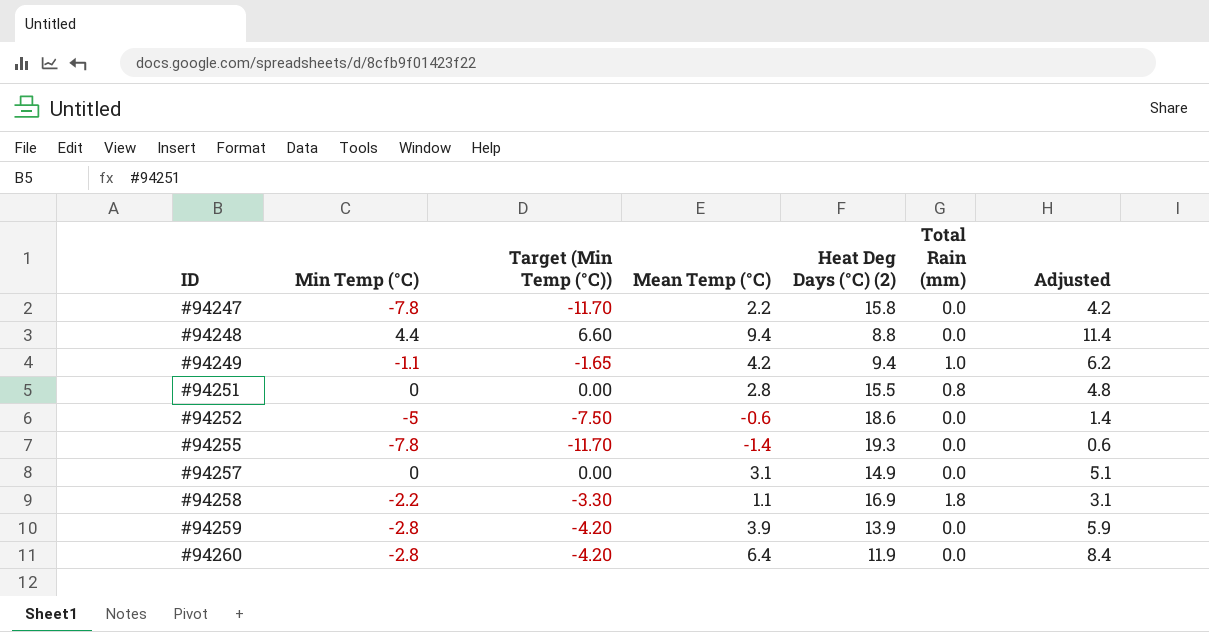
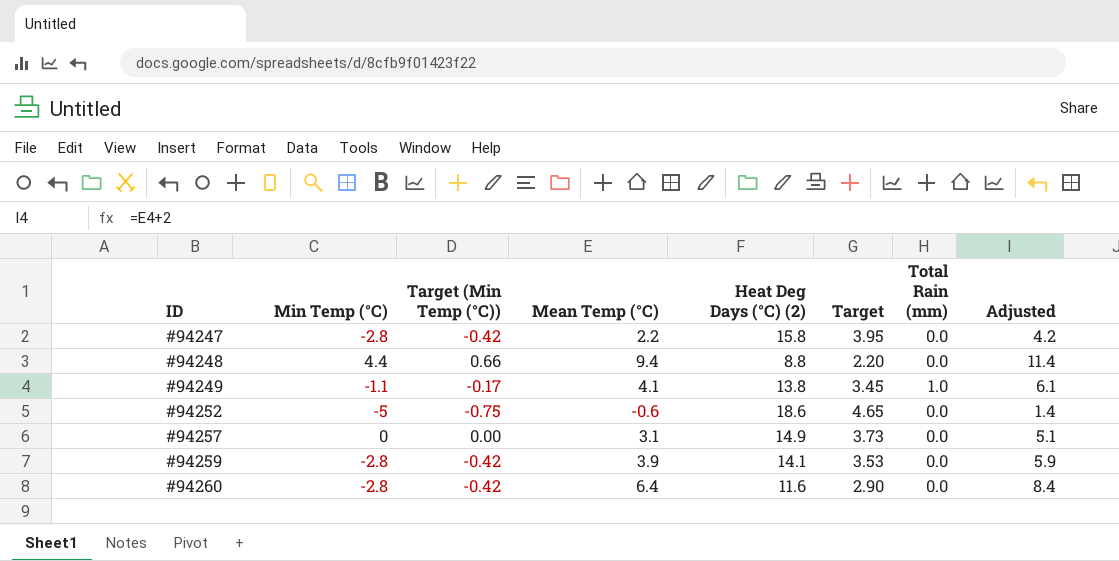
column Target (Min Temp (°C)) | formula: [Min Temp (°C)] * 1.5 -> [Min Temp (°C)] * 0.15
column Target | formula: none -> [Heat Deg Days (°C) (2)] * 0.25
row #94251: 0 | 0.00 | 2.8 | 15.5 | 0.8 | 4.8 -> none
row #94255: -7.8 | -11.70 | -1.4 | 19.3 | 0.0 | 0.6 -> none
row #94258: -2.2 | -3.30 | 1.1 | 16.9 | 1.8 | 3.1 -> none
#94247 | Min Temp (°C): -7.8 -> -2.8
#94249 | Mean Temp (°C): 4.2 -> 4.1
#94249 | Heat Deg Days (°C) (2): 9.4 -> 13.8
#94249 | Adjusted: 6.2 -> 6.1
#94259 | Heat Deg Days (°C) (2): 13.9 -> 14.1
#94260 | Heat Deg Days (°C) (2): 11.9 -> 11.6

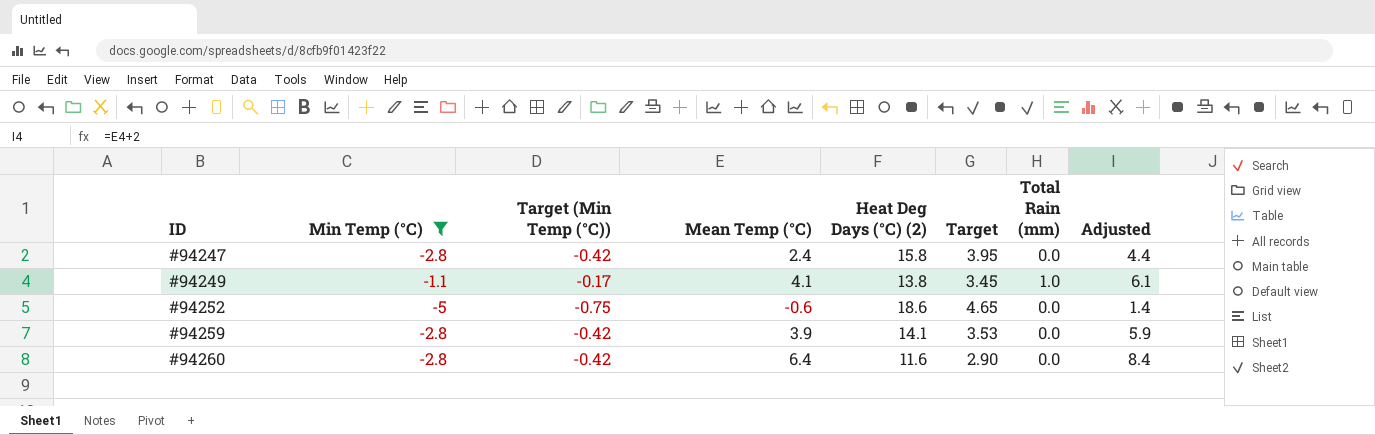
filter: none -> Min Temp (°C) <= -1.1
#94247 | Mean Temp (°C): 2.2 -> 2.4
#94247 | Adjusted: 4.2 -> 4.4

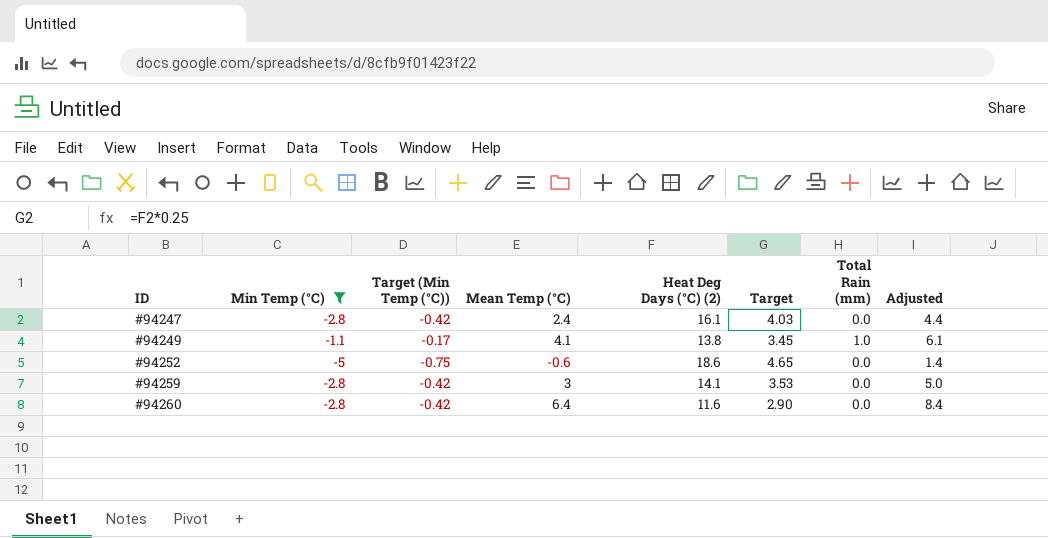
#94247 | Heat Deg Days (°C) (2): 15.8 -> 16.1
#94247 | Target: 3.95 -> 4.03
#94259 | Mean Temp (°C): 3.9 -> 3
#94259 | Adjusted: 5.9 -> 5.0

